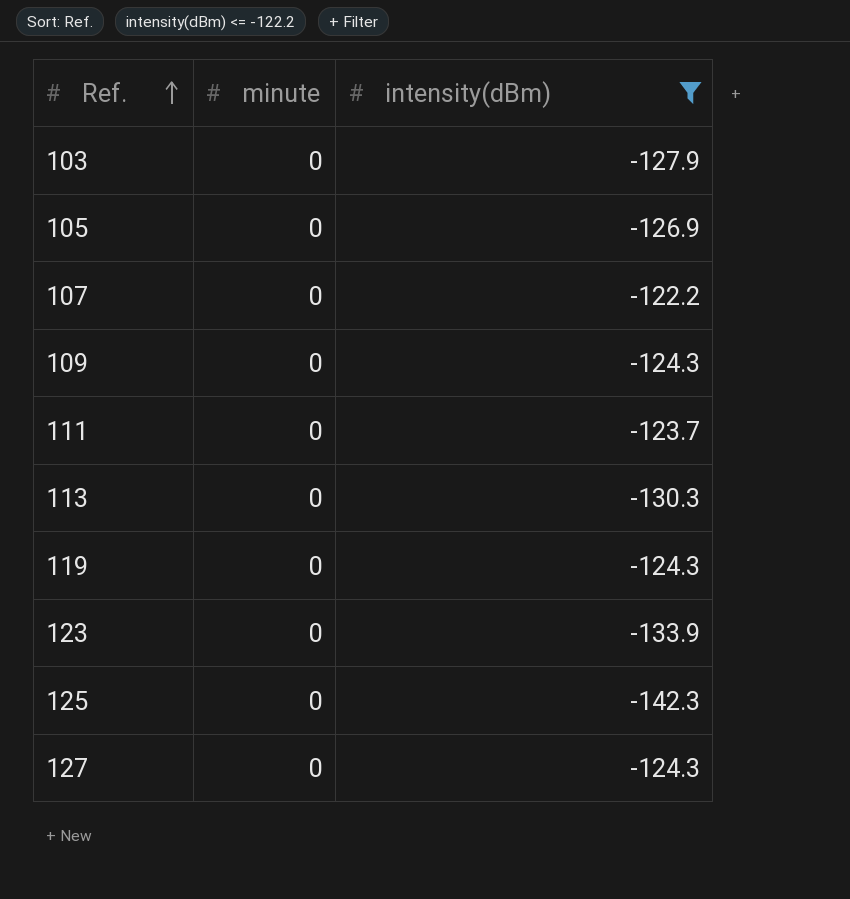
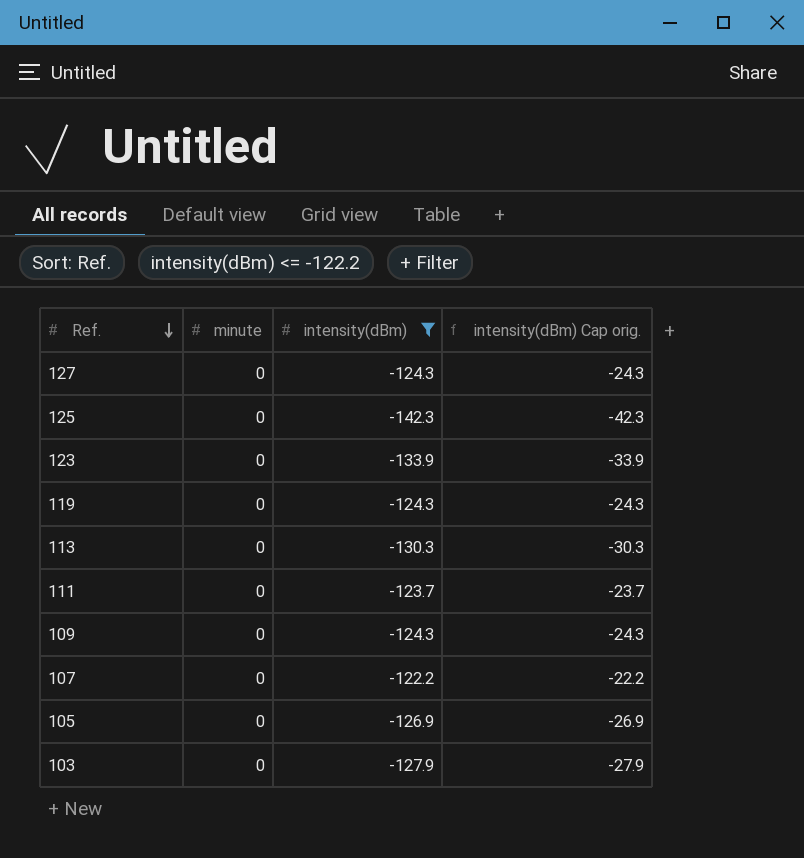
row order: Ref. ascending -> Ref. descending
column intensity(dBm) Cap orig. | formula: none -> [intensity(dBm)] + 100

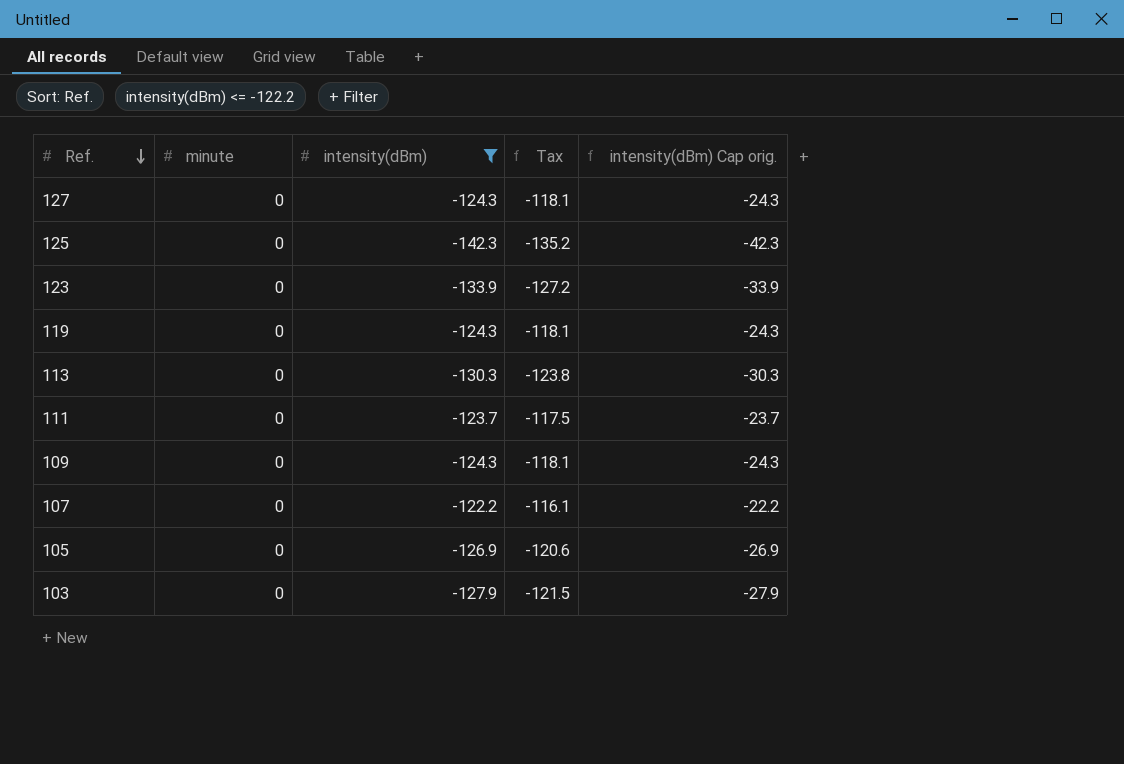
column Tax | formula: none -> [intensity(dBm)] * 0.95

